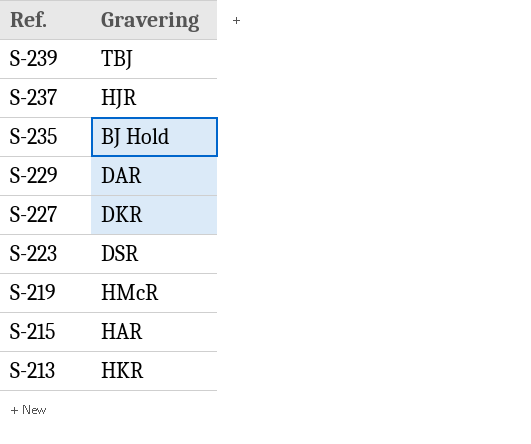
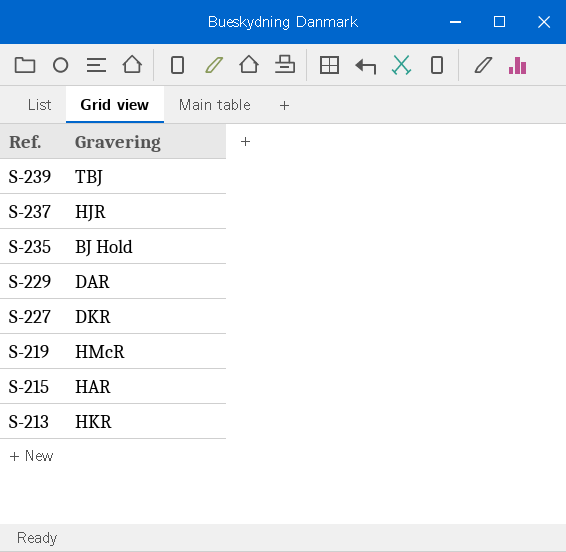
row S-223: DSR -> none

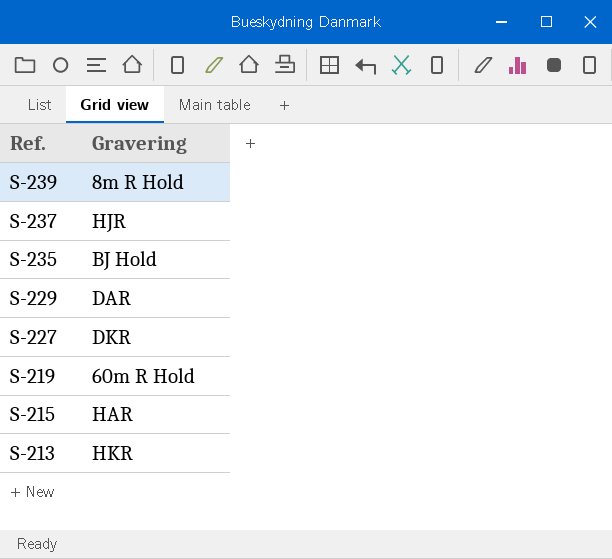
S-239 | Gravering: TBJ -> 8m R Hold
S-219 | Gravering: HMcR -> 60m R Hold

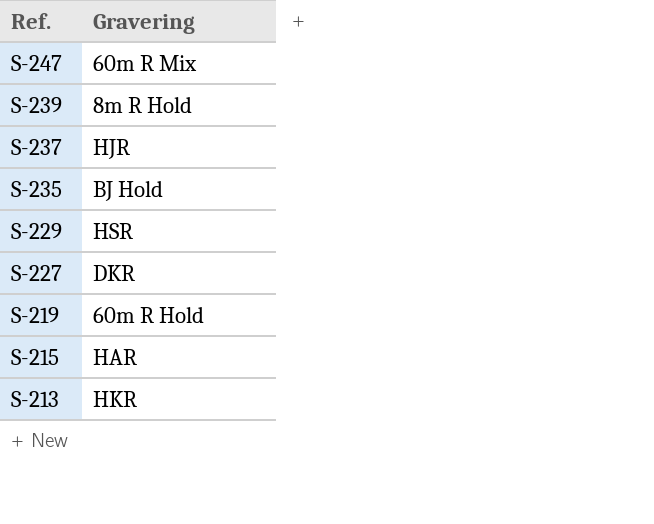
row S-247: none -> 60m R Mix
S-229 | Gravering: DAR -> HSR

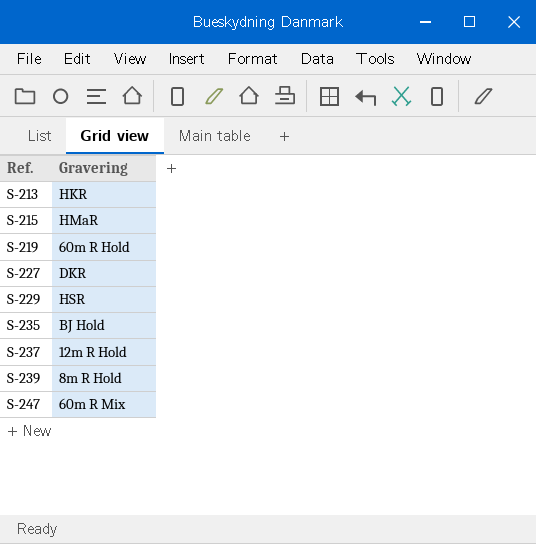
row order: Ref. descending -> Ref. ascending
S-215 | Gravering: HAR -> HMaR
S-237 | Gravering: HJR -> 12m R Hold

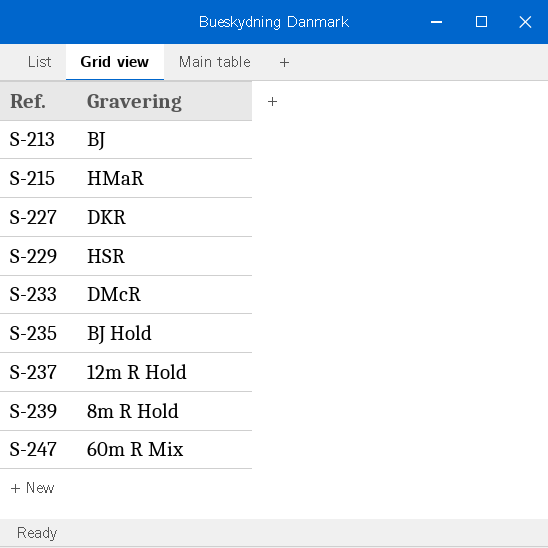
row S-219: 60m R Hold -> none
S-213 | Gravering: HKR -> BJ
row S-233: none -> DMcR

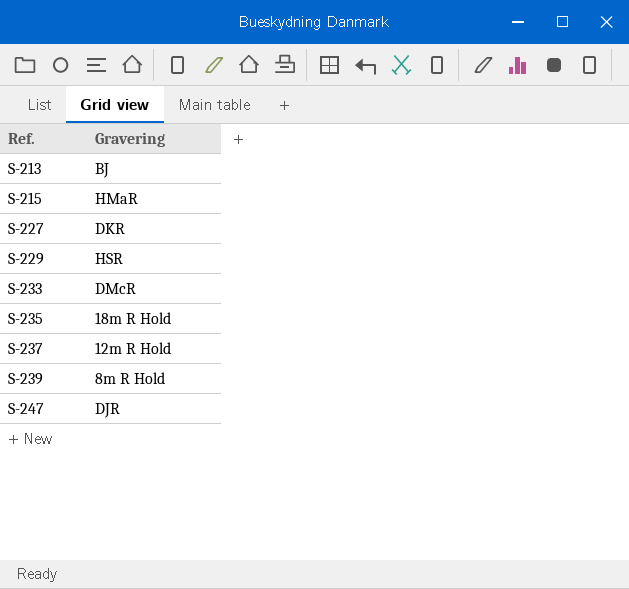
S-235 | Gravering: BJ Hold -> 18m R Hold
S-247 | Gravering: 60m R Mix -> DJR

